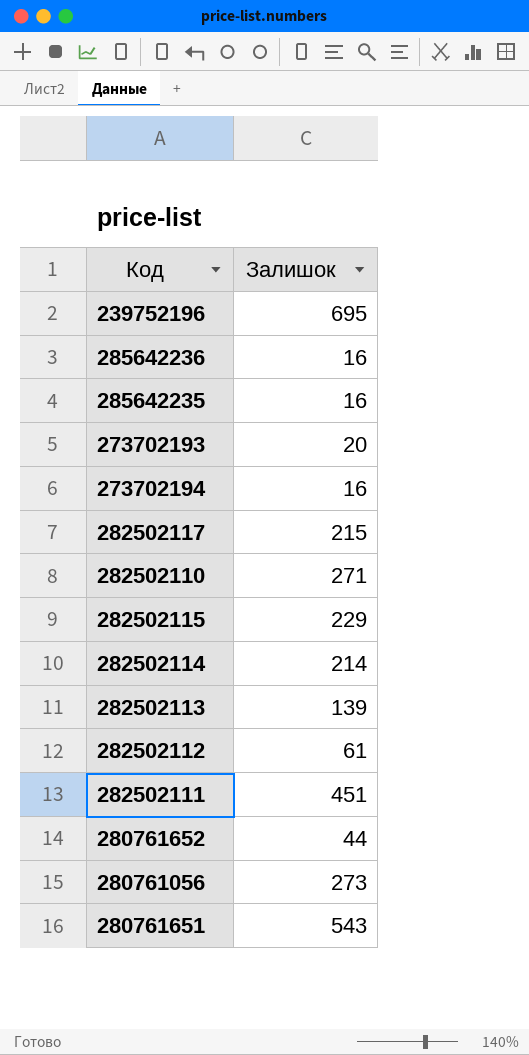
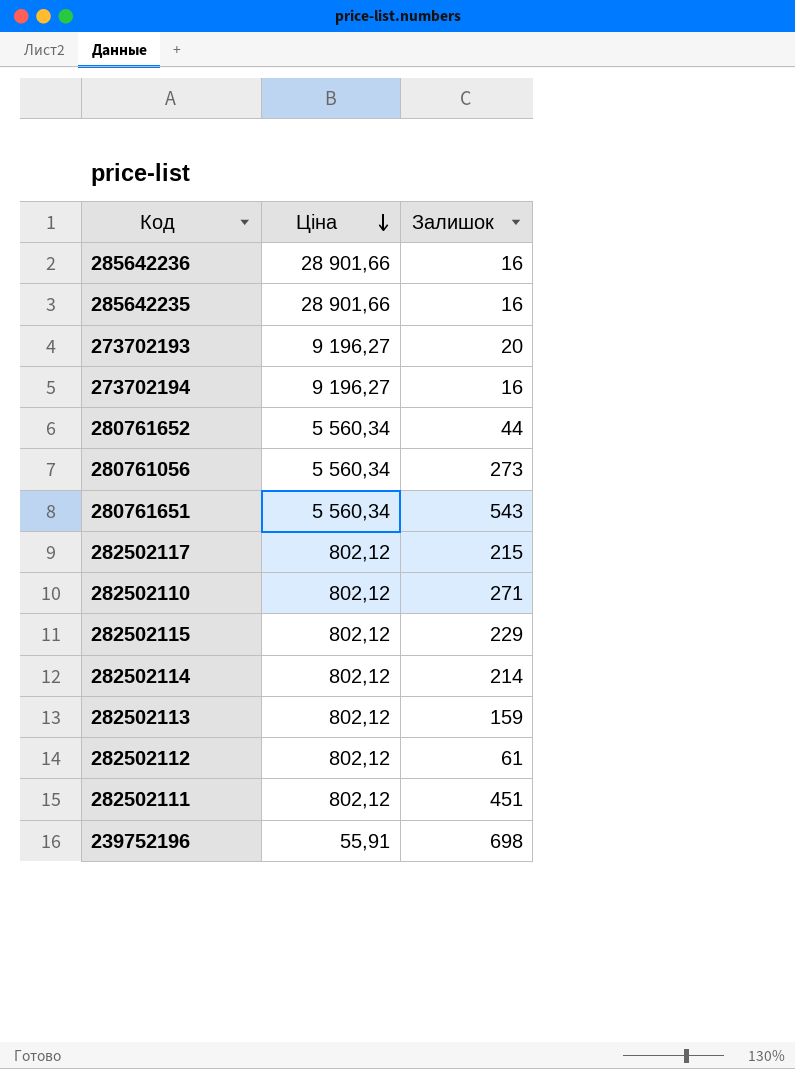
row order: none -> Ціна descending
column Ціна | position: none -> 2
282502113 | Залишок: 139 -> 159
239752196 | Залишок: 695 -> 698

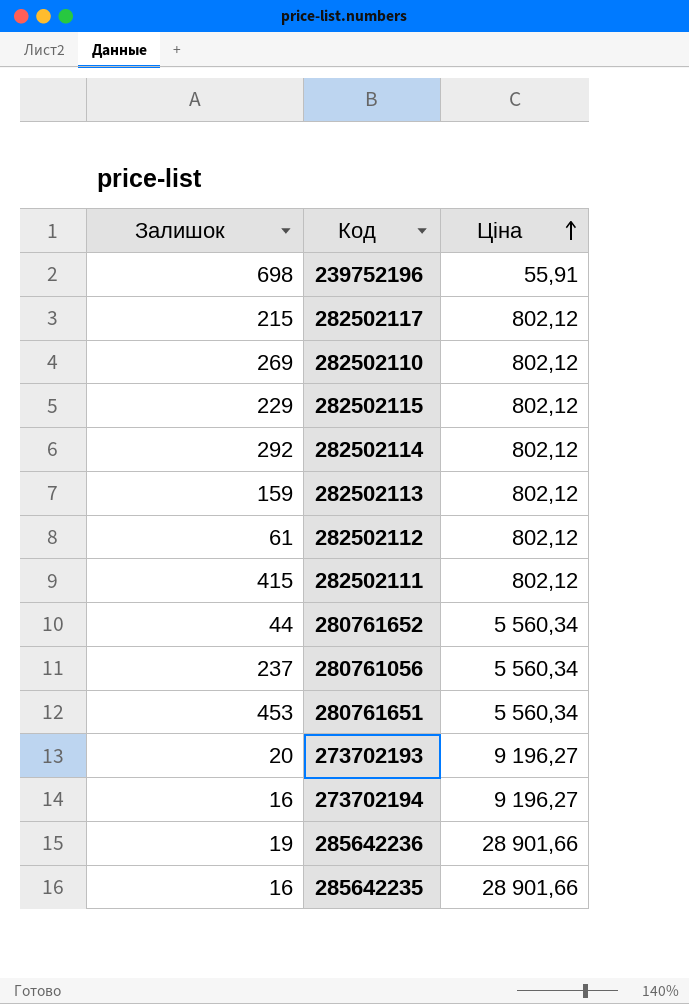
row order: Ціна descending -> Ціна ascending
column Залишок | position: 3 -> 1
282502110 | Залишок: 271 -> 269
282502114 | Залишок: 214 -> 292
282502111 | Залишок: 451 -> 415
280761056 | Залишок: 273 -> 237
280761651 | Залишок: 543 -> 453
285642236 | Залишок: 16 -> 19

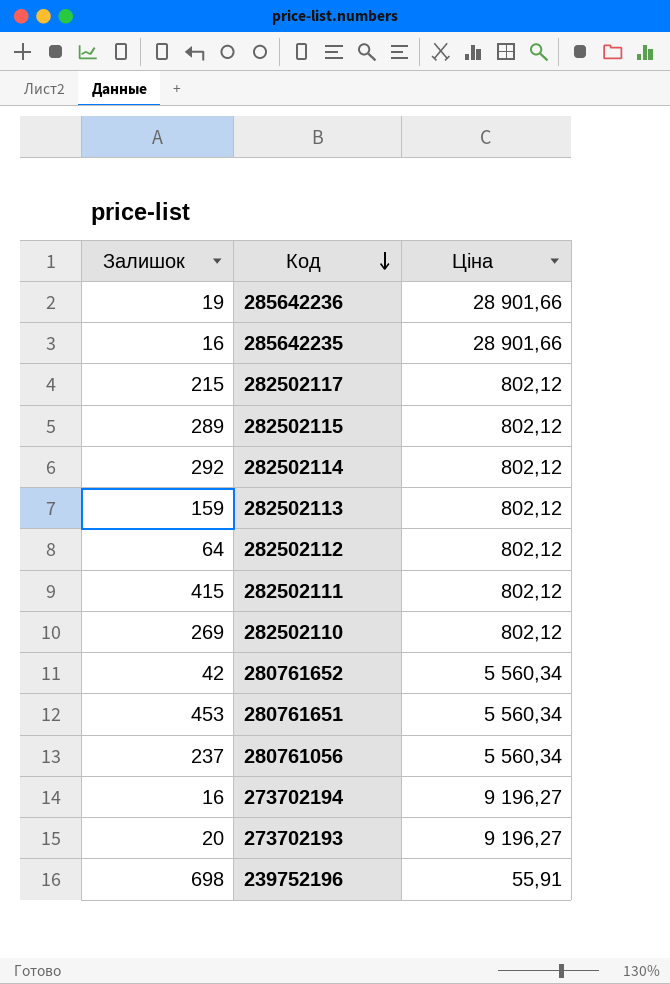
row order: Ціна ascending -> Код descending
282502115 | Залишок: 229 -> 289
282502112 | Залишок: 61 -> 64
280761652 | Залишок: 44 -> 42

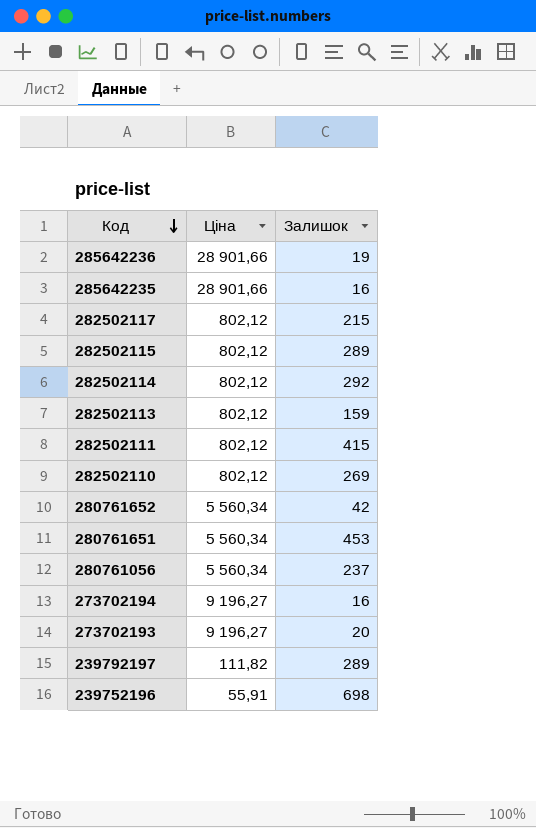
column Залишок | position: 1 -> 3
row 282502112: 64 | 802,12 -> none
row 239792197: none -> 111,82 | 289

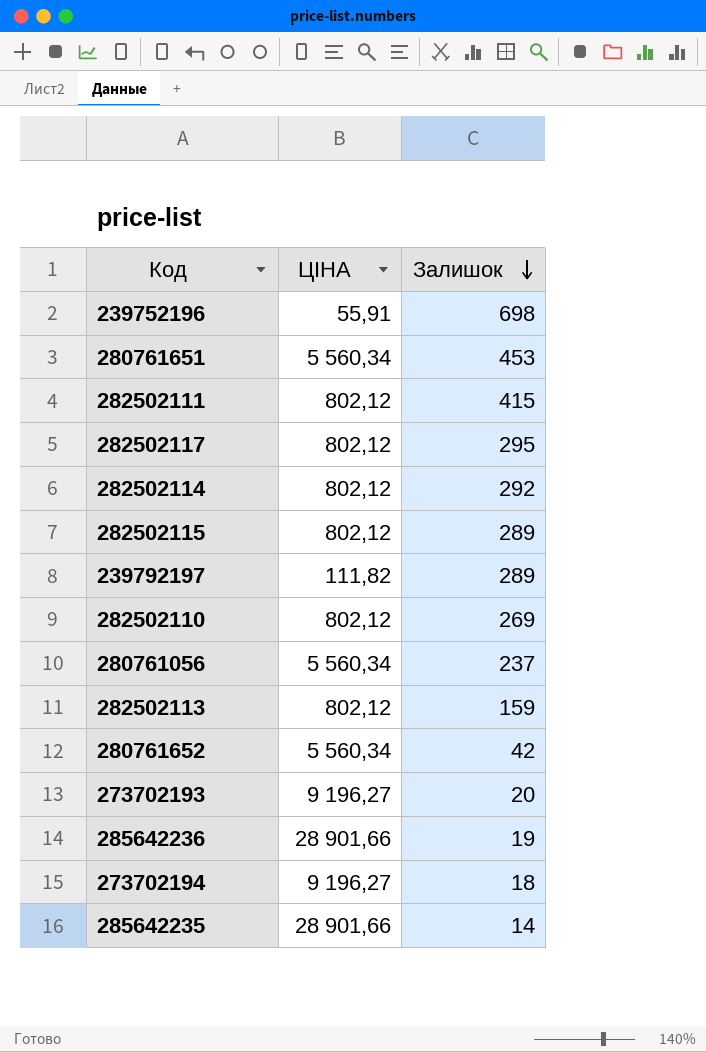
row order: Код descending -> Залишок descending
column name: Ціна -> ЦІНА
282502117 | Залишок: 215 -> 295
273702194 | Залишок: 16 -> 18
285642235 | Залишок: 16 -> 14

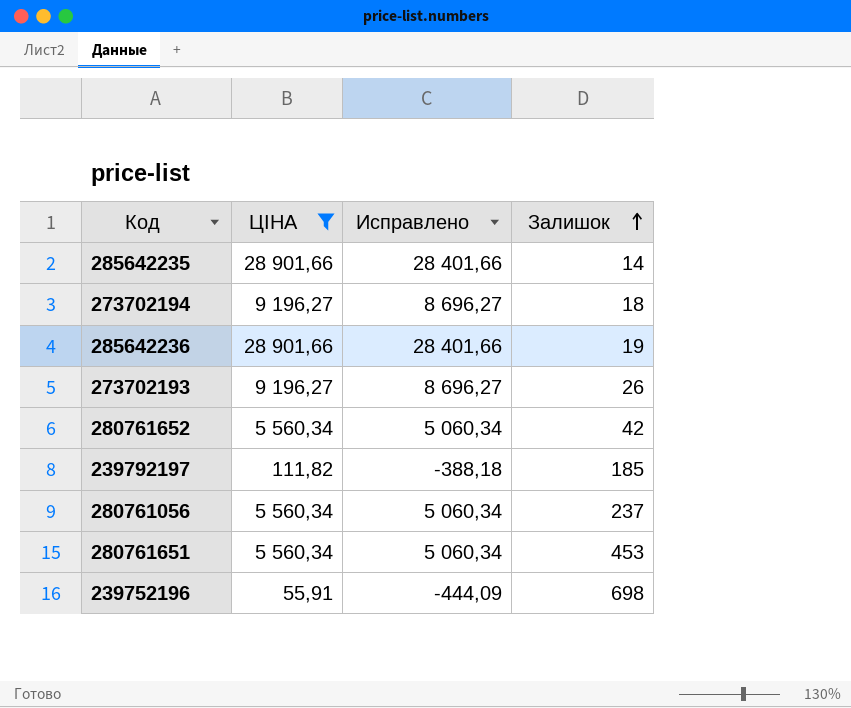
filter: none -> ЦІНА != 802,12
row order: Залишок descending -> Залишок ascending
column Исправлено | formula: none -> [ЦІНА] - 500
273702193 | Залишок: 20 -> 26
239792197 | Залишок: 289 -> 185

